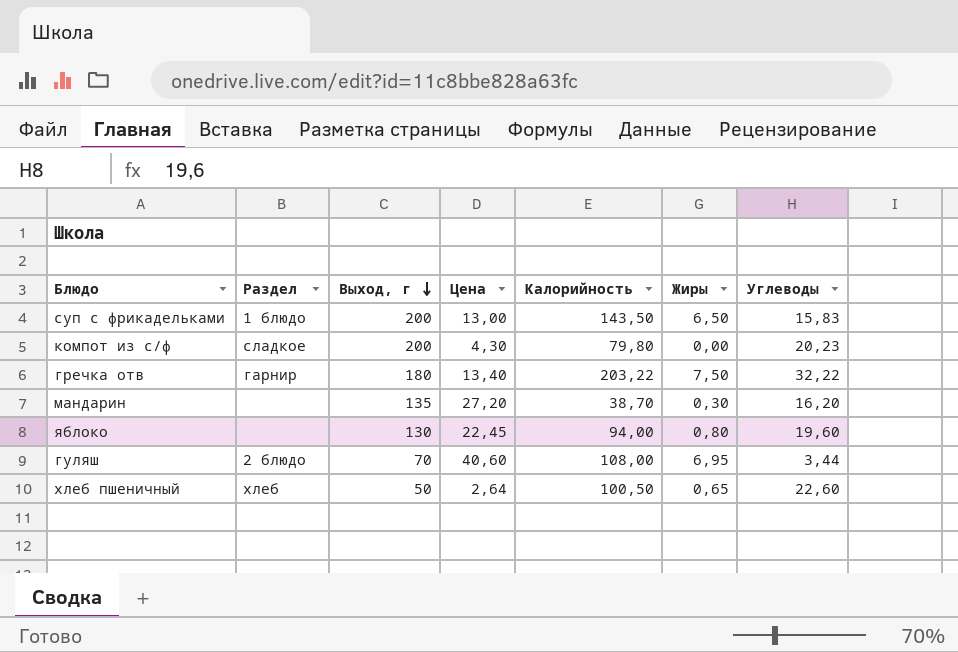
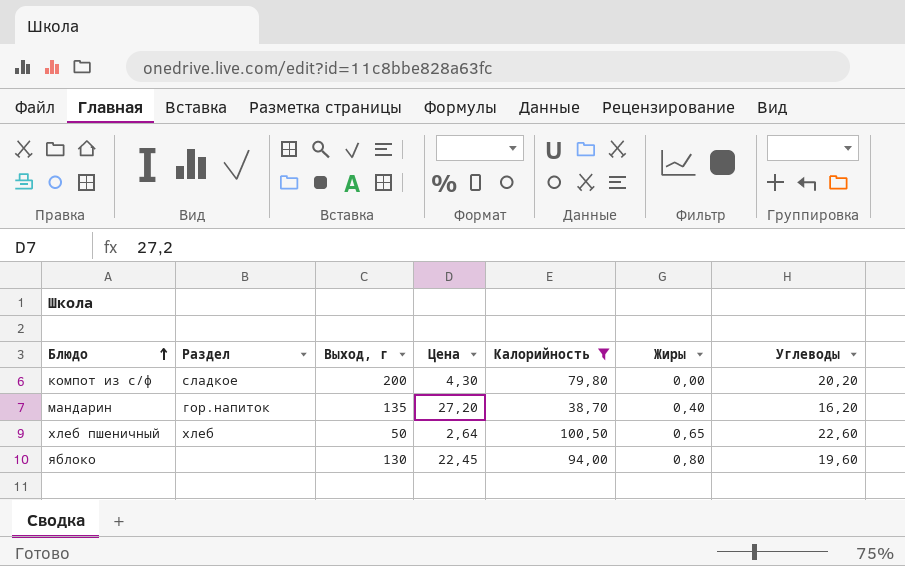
filter: none -> Калорийность <= 100,50
row order: Выход, г descending -> Блюдо ascending
компот из с/ф | Углеводы: 20,23 -> 20,20
мандарин | Раздел: none -> гор.напиток
мандарин | Жиры: 0,30 -> 0,40

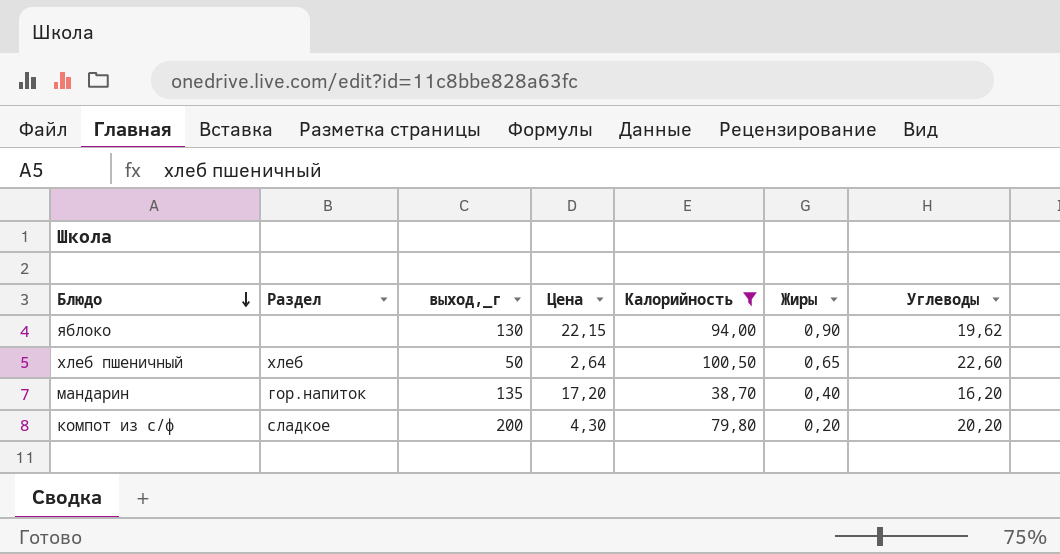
row order: Блюдо ascending -> Блюдо descending
column name: Выход, г -> выход,_г
яблоко | Цена: 22,45 -> 22,15
яблоко | Жиры: 0,80 -> 0,90
яблоко | Углеводы: 19,60 -> 19,62
мандарин | Цена: 27,20 -> 17,20
компот из с/ф | Жиры: 0,00 -> 0,20

